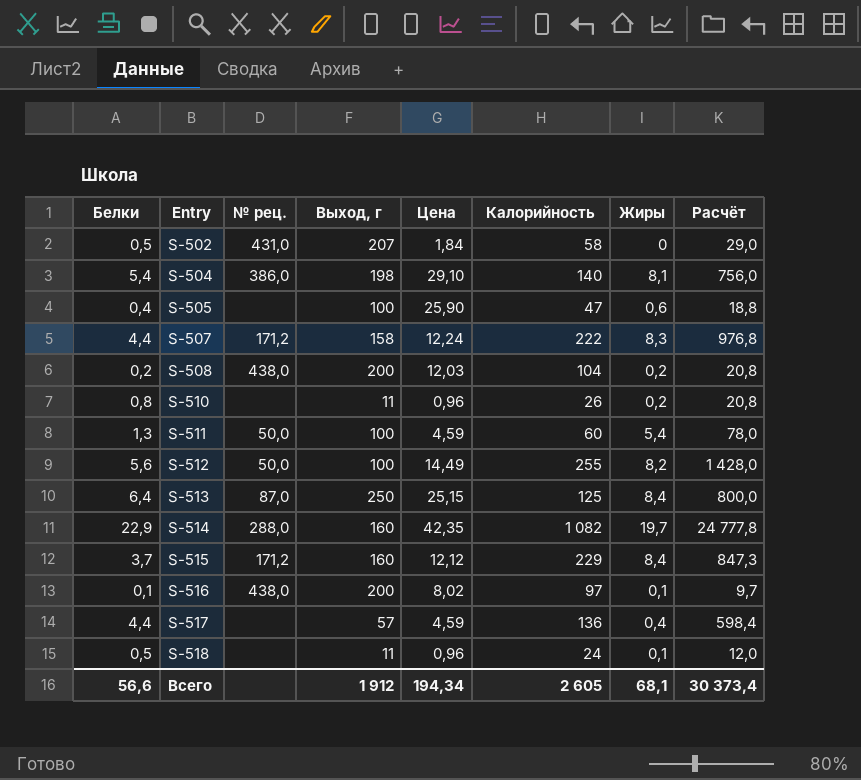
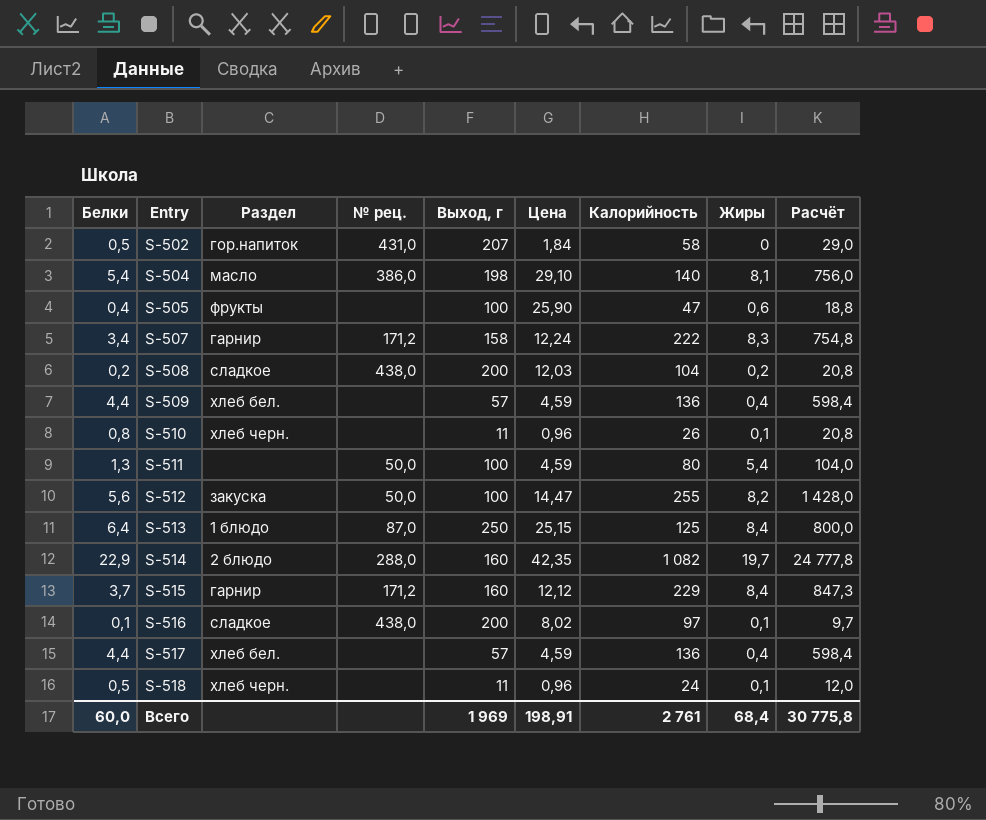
column Раздел | position: none -> 3
S-507 | Белки: 4,4 -> 3,4
S-507 | Расчёт: 976,8 -> 754,8
row S-509: none -> 4,4 | хлеб бел. | none | 57 | 4,59 | 136 | 0,4 | 598,4
S-510 | Жиры: 0,2 -> 0,1
S-511 | Калорийность: 60 -> 80
S-511 | Расчёт: 78,0 -> 104,0
S-512 | Цена: 14,49 -> 14,47
Всего | Белки: 56,6 -> 60,0
Всего | Выход, г: 1 912 -> 1 969
Всего | Цена: 194,34 -> 198,91
Всего | Калорийность: 2 605 -> 2 761
Всего | Жиры: 68,1 -> 68,4
Всего | Расчёт: 30 373,4 -> 30 775,8

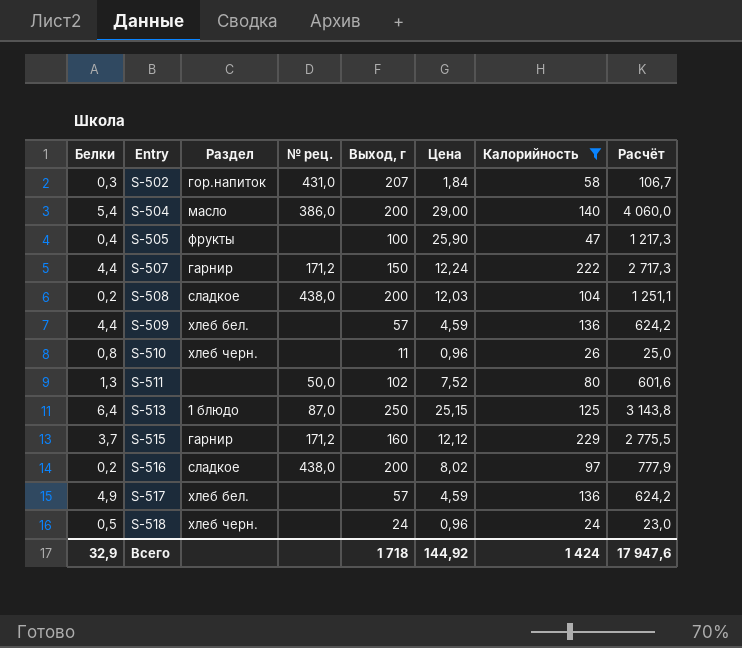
filter: none -> Калорийность <= 229
column Жиры | position: 8 -> none
column Расчёт | formula: [Белки] * [Калорийность] -> [Цена] * [Калорийность]
S-502 | Белки: 0,5 -> 0,3
S-504 | Выход, г: 198 -> 200
S-504 | Цена: 29,10 -> 29,00
S-507 | Белки: 3,4 -> 4,4
S-507 | Выход, г: 158 -> 150
S-511 | Выход, г: 100 -> 102
S-511 | Цена: 4,59 -> 7,52
S-516 | Белки: 0,1 -> 0,2
S-517 | Белки: 4,4 -> 4,9
S-518 | Выход, г: 11 -> 24
Всего | Белки: 60,0 -> 32,9
Всего | Выход, г: 1 969 -> 1 718
Всего | Цена: 198,91 -> 144,92
Всего | Калорийность: 2 761 -> 1 424
Всего | Расчёт: 30 775,8 -> 17 947,6

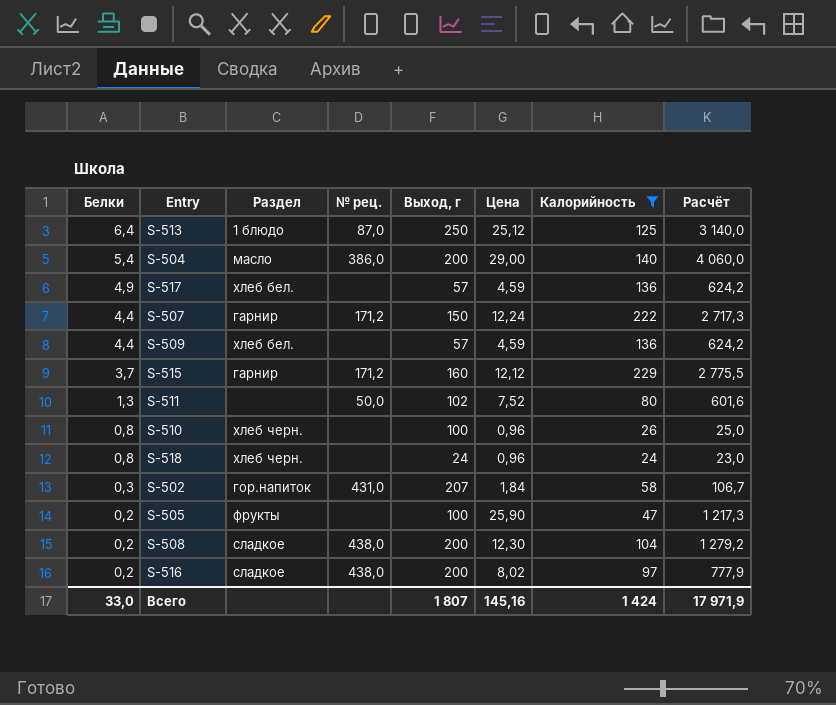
row order: Entry ascending -> Белки descending
S-513 | Цена: 25,15 -> 25,12
S-513 | Расчёт: 3 143,8 -> 3 140,0
S-510 | Выход, г: 11 -> 100
S-518 | Белки: 0,5 -> 0,8
S-505 | Белки: 0,4 -> 0,2
S-508 | Цена: 12,03 -> 12,30
S-508 | Расчёт: 1 251,1 -> 1 279,2
Всего | Белки: 32,9 -> 33,0
Всего | Выход, г: 1 718 -> 1 807
Всего | Цена: 144,92 -> 145,16
Всего | Расчёт: 17 947,6 -> 17 971,9

